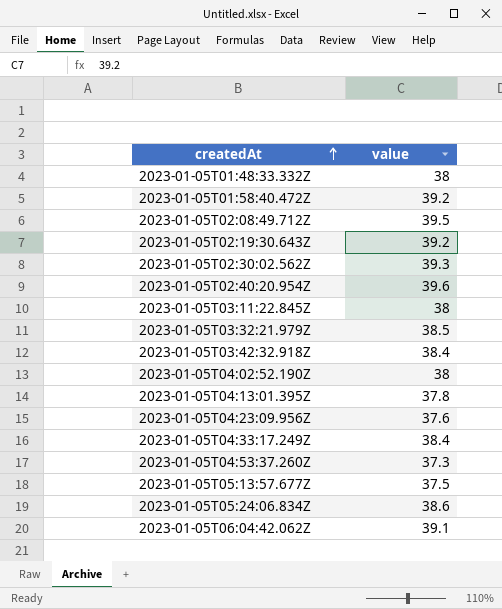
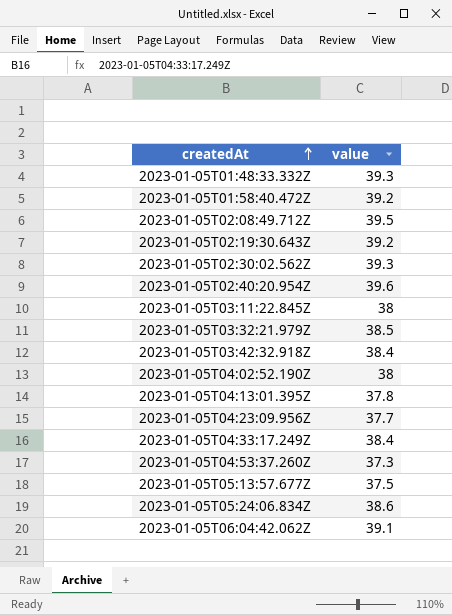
2023-01-05T01:48:33.332Z | value: 38 -> 39.3
2023-01-05T04:23:09.956Z | value: 37.6 -> 37.7

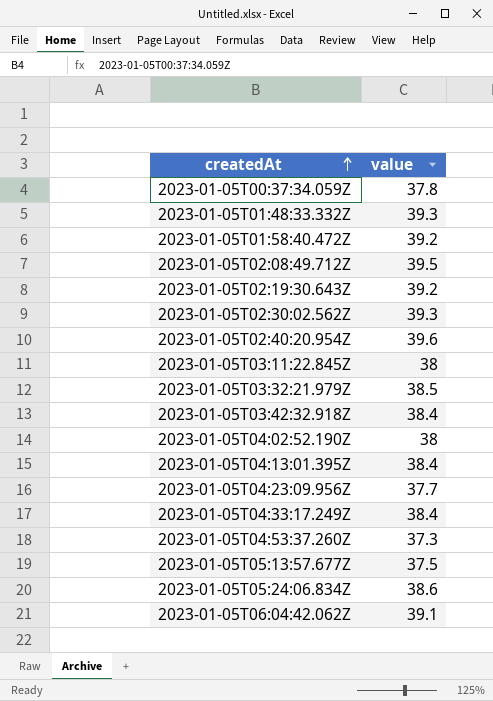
row 2023-01-05T00:37:34.059Z: none -> 37.8
2023-01-05T04:13:01.395Z | value: 37.8 -> 38.4

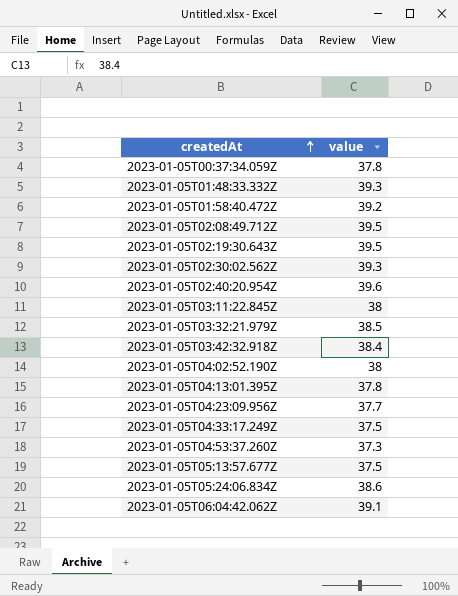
2023-01-05T02:19:30.643Z | value: 39.2 -> 39.5
2023-01-05T04:13:01.395Z | value: 38.4 -> 37.8
2023-01-05T04:33:17.249Z | value: 38.4 -> 37.5

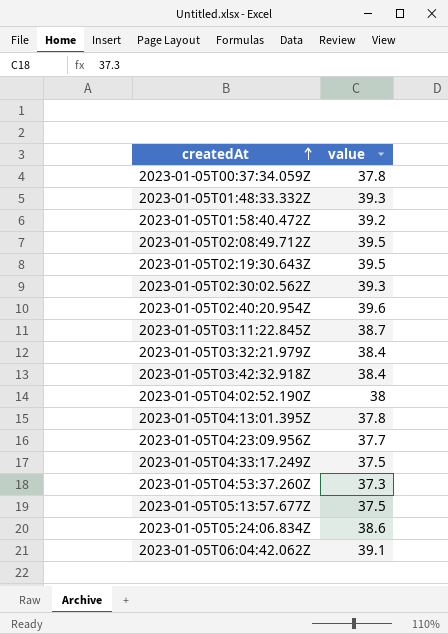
2023-01-05T03:11:22.845Z | value: 38 -> 38.7
2023-01-05T03:32:21.979Z | value: 38.5 -> 38.4

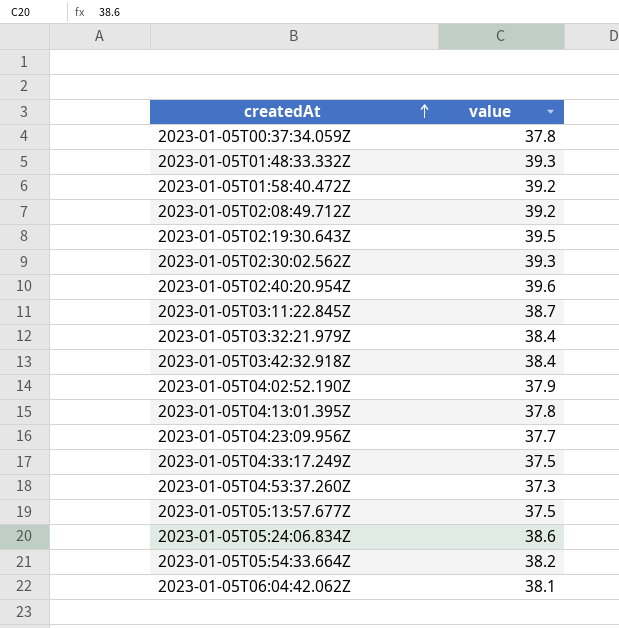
2023-01-05T02:08:49.712Z | value: 39.5 -> 39.2
2023-01-05T04:02:52.190Z | value: 38 -> 37.9
row 2023-01-05T05:54:33.664Z: none -> 38.2
2023-01-05T06:04:42.062Z | value: 39.1 -> 38.1

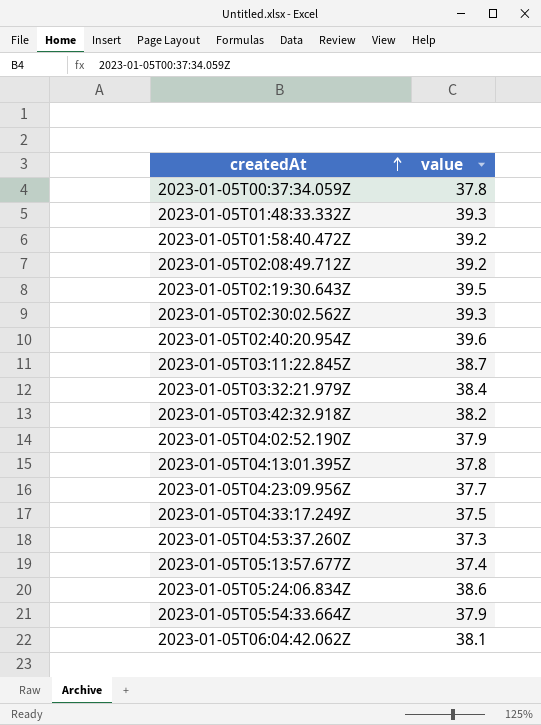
2023-01-05T03:42:32.918Z | value: 38.4 -> 38.2
2023-01-05T05:13:57.677Z | value: 37.5 -> 37.4
2023-01-05T05:54:33.664Z | value: 38.2 -> 37.9

